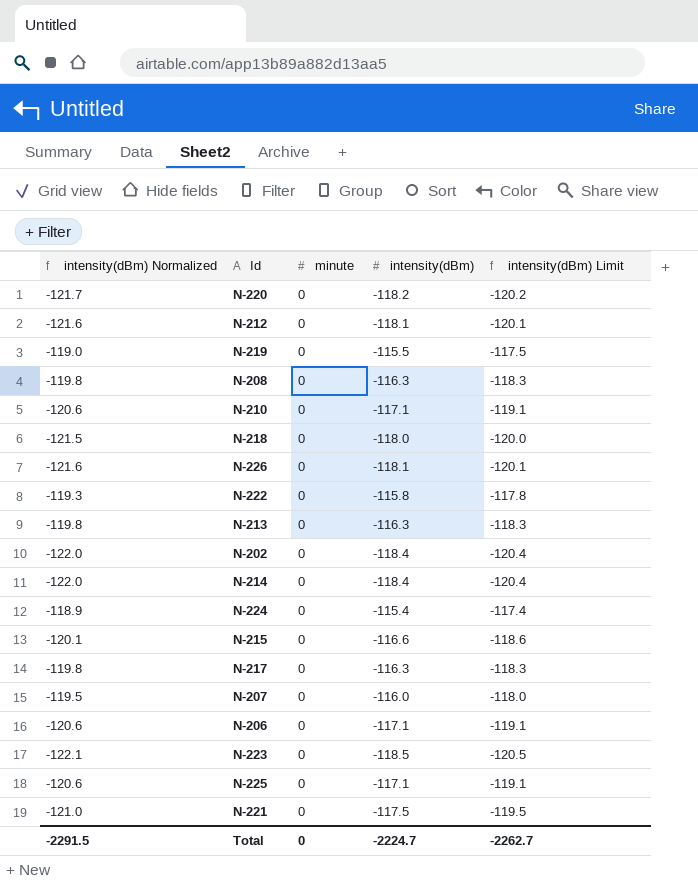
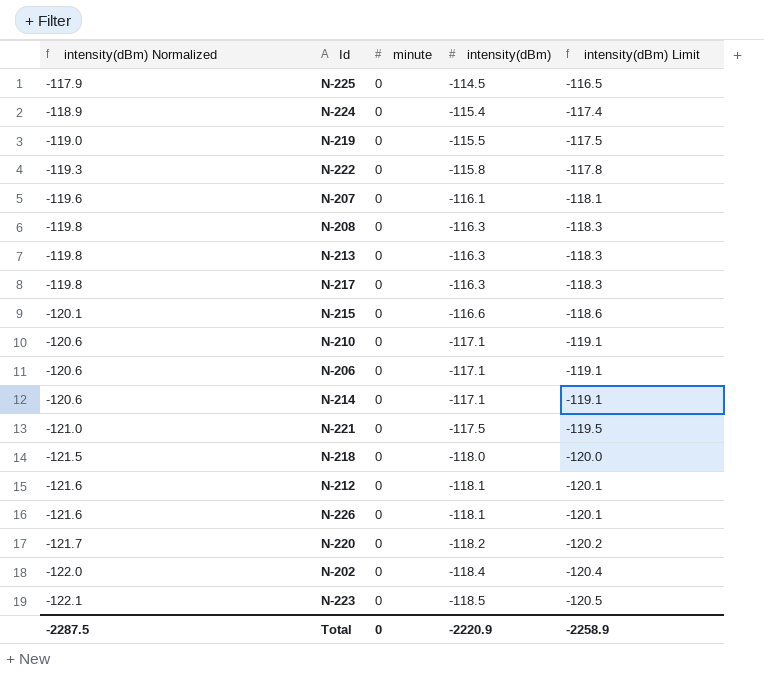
row order: none -> intensity(dBm) Normalized descending
N-225 | intensity(dBm) Normalized: -120.6 -> -117.9
N-225 | intensity(dBm): -117.1 -> -114.5
N-225 | intensity(dBm) Limit: -119.1 -> -116.5
N-207 | intensity(dBm) Normalized: -119.5 -> -119.6
N-207 | intensity(dBm): -116.0 -> -116.1
N-207 | intensity(dBm) Limit: -118.0 -> -118.1
N-214 | intensity(dBm) Normalized: -122.0 -> -120.6
N-214 | intensity(dBm): -118.4 -> -117.1
N-214 | intensity(dBm) Limit: -120.4 -> -119.1
Total | intensity(dBm) Normalized: -2291.5 -> -2287.5
Total | intensity(dBm): -2224.7 -> -2220.9
Total | intensity(dBm) Limit: -2262.7 -> -2258.9

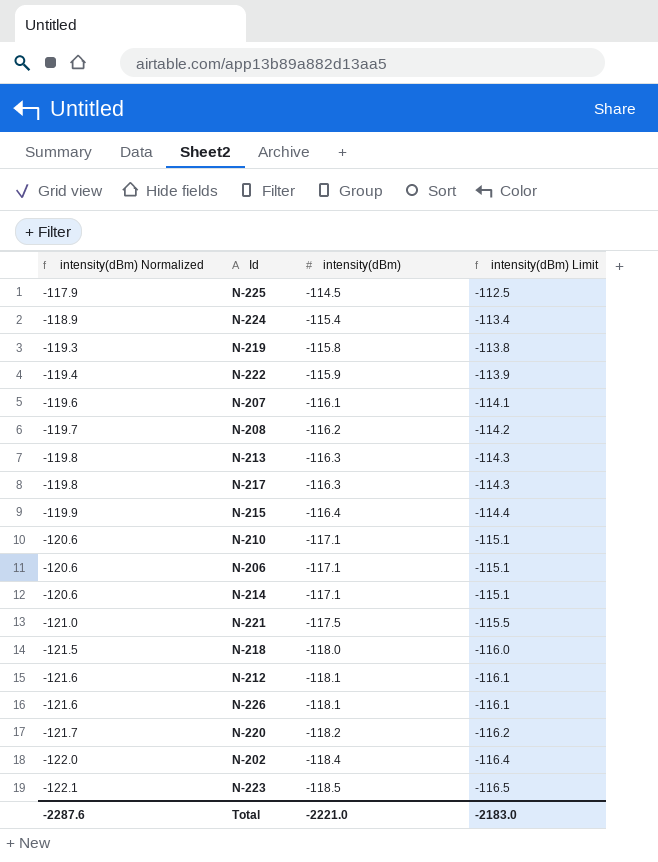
column minute | position: 3 -> none
column intensity(dBm) Limit | formula: [intensity(dBm)] - 2 -> [intensity(dBm)] + 2
N-219 | intensity(dBm) Normalized: -119.0 -> -119.3
N-219 | intensity(dBm): -115.5 -> -115.8
N-222 | intensity(dBm) Normalized: -119.3 -> -119.4
N-222 | intensity(dBm): -115.8 -> -115.9
N-208 | intensity(dBm) Normalized: -119.8 -> -119.7
N-208 | intensity(dBm): -116.3 -> -116.2
N-215 | intensity(dBm) Normalized: -120.1 -> -119.9
N-215 | intensity(dBm): -116.6 -> -116.4
Total | intensity(dBm) Normalized: -2287.5 -> -2287.6
Total | intensity(dBm): -2220.9 -> -2221.0
Total | intensity(dBm) Limit: -2258.9 -> -2183.0

